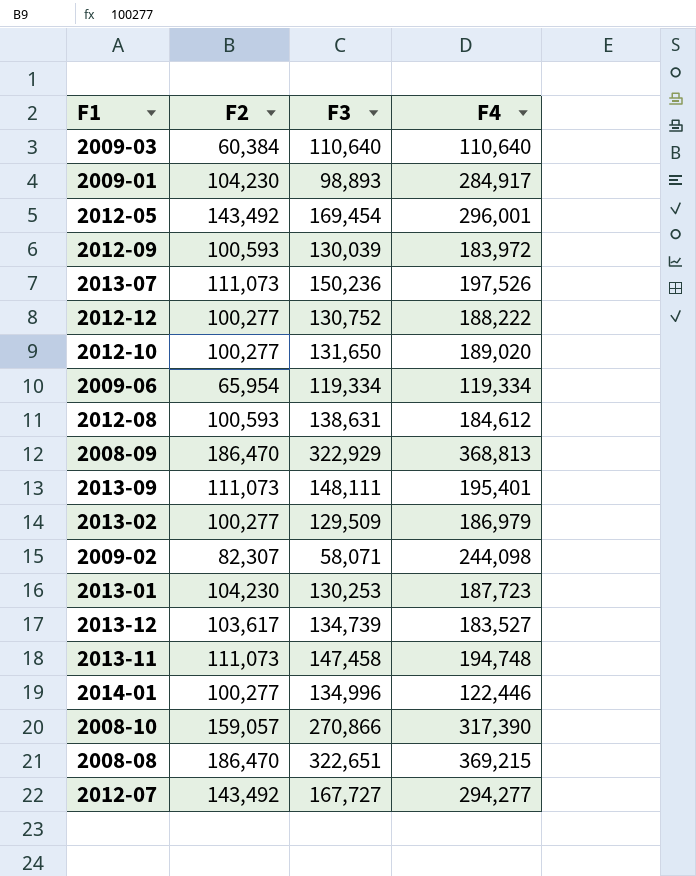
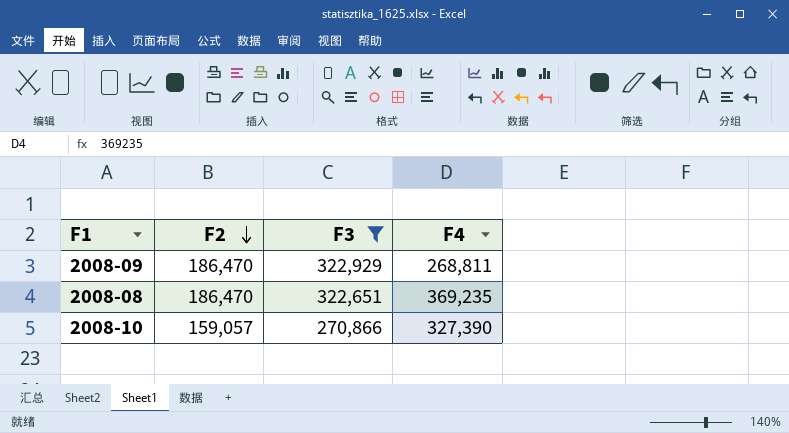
filter: none -> F3 >= 270,866
row order: none -> F2 descending
2008-09 | F4: 368,813 -> 268,811
2008-08 | F4: 369,215 -> 369,235
2008-10 | F4: 317,390 -> 327,390

